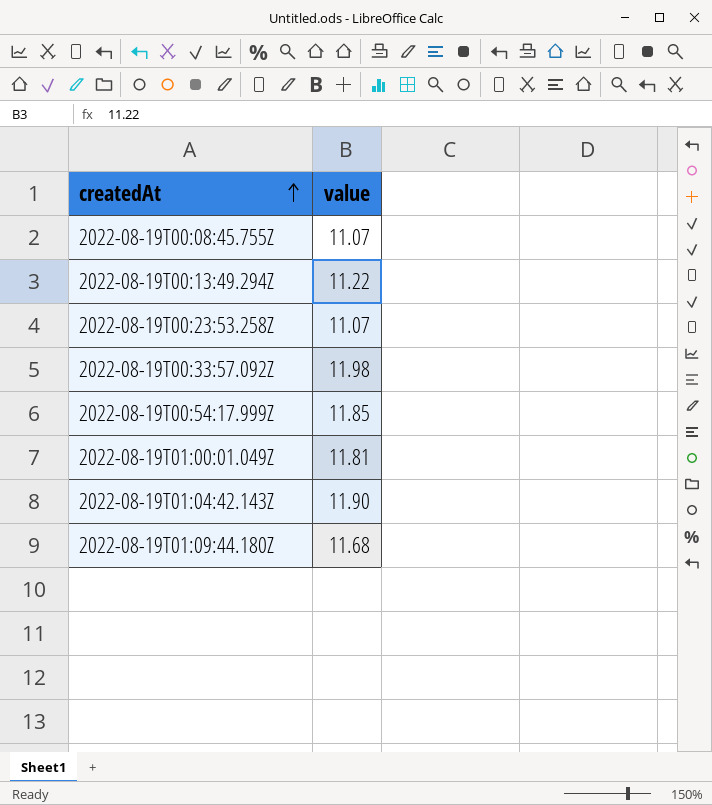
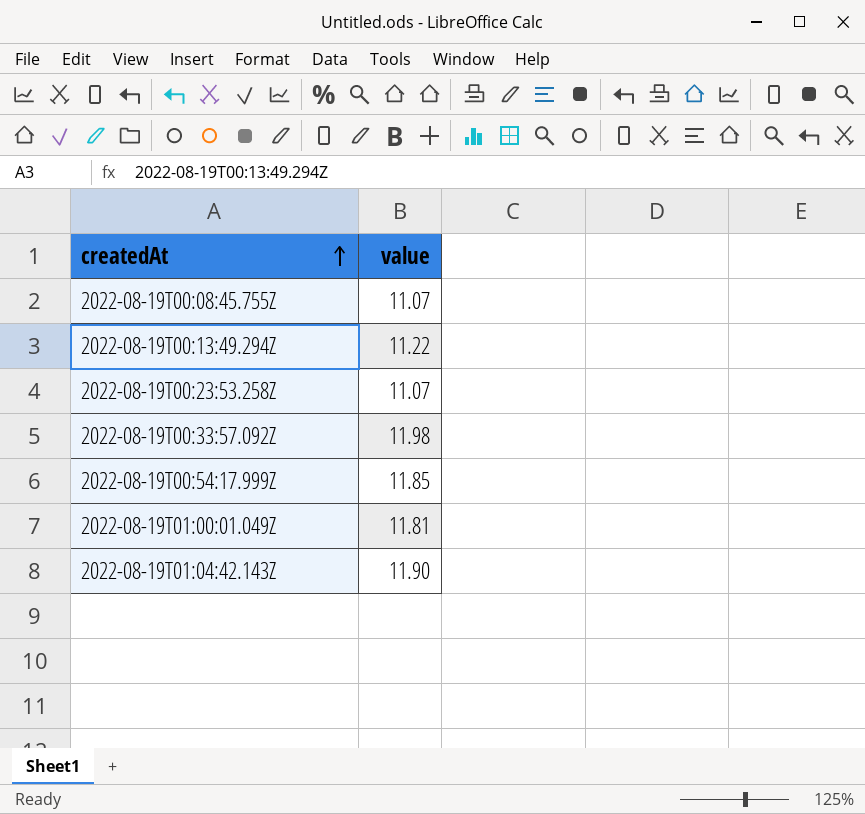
row 2022-08-19T01:09:44.180Z: 11.68 -> none

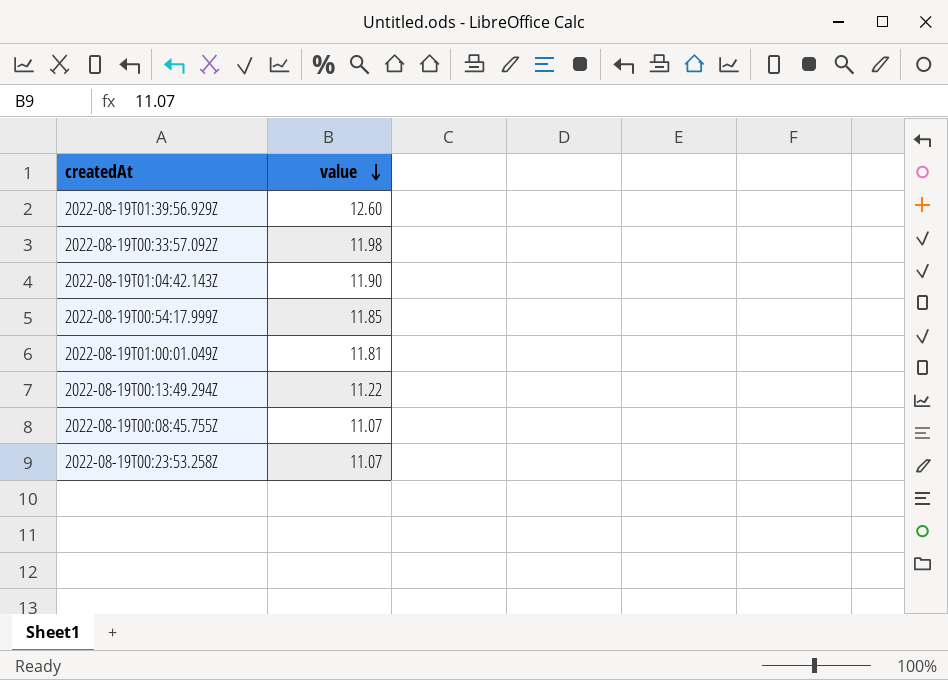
row order: createdAt ascending -> value descending
row 2022-08-19T01:39:56.929Z: none -> 12.60

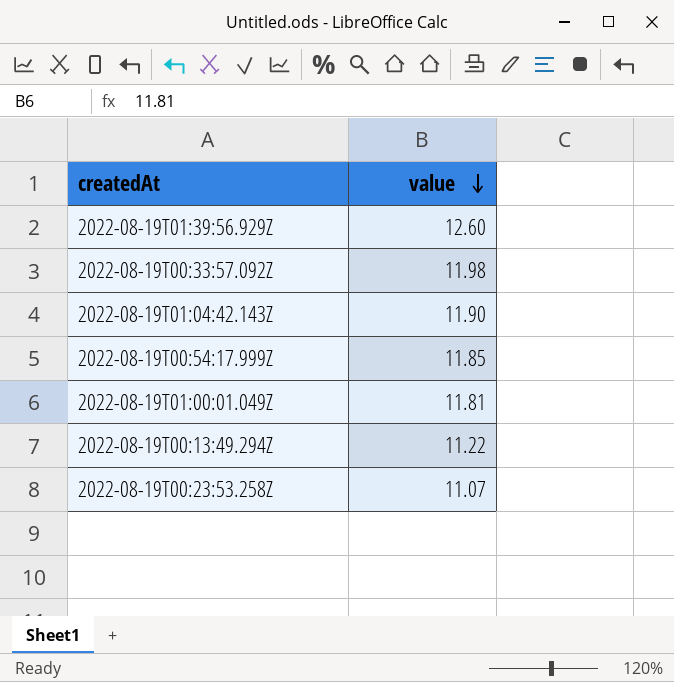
row 2022-08-19T00:08:45.755Z: 11.07 -> none

